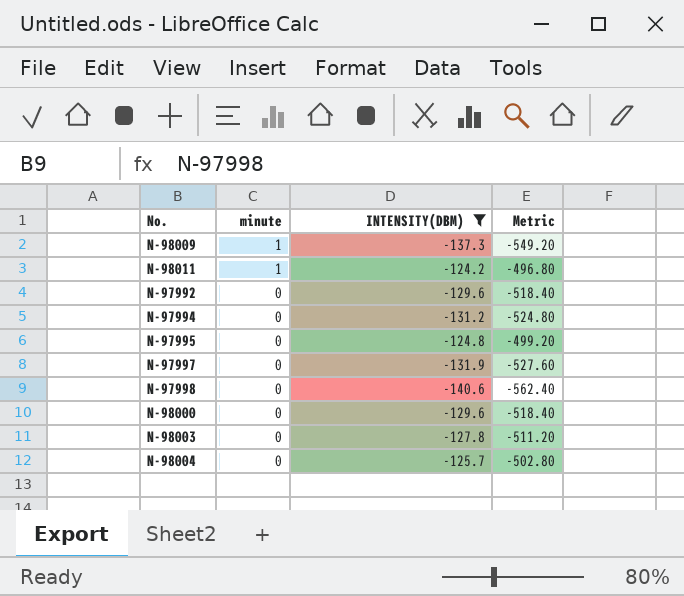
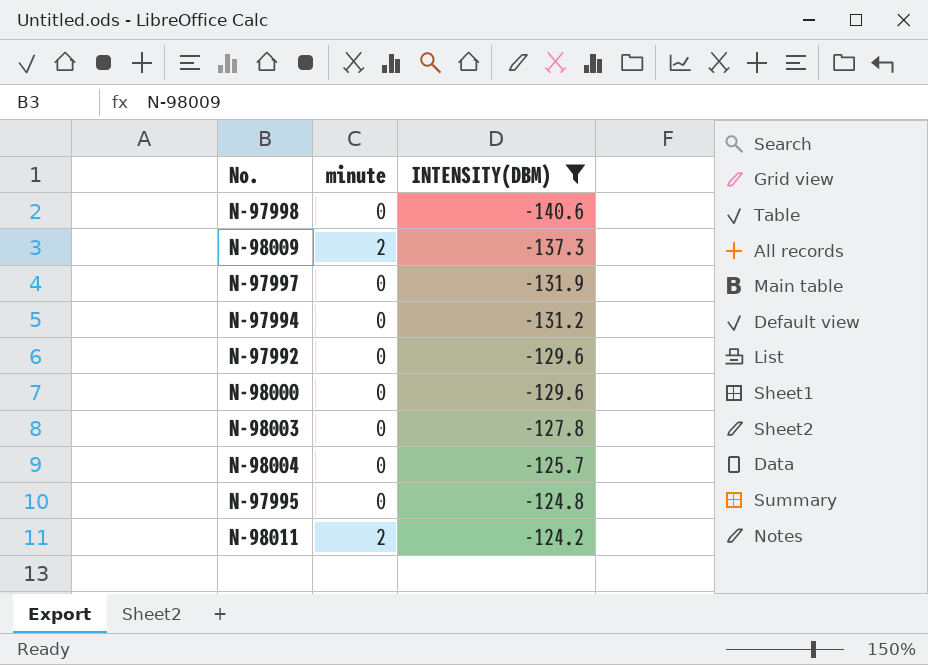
row order: minute descending -> INTENSITY(DBM) ascending
column Metric | formula: [INTENSITY(DBM)] * 4 -> none
N-98009 | minute: 1 -> 2
N-98011 | minute: 1 -> 2

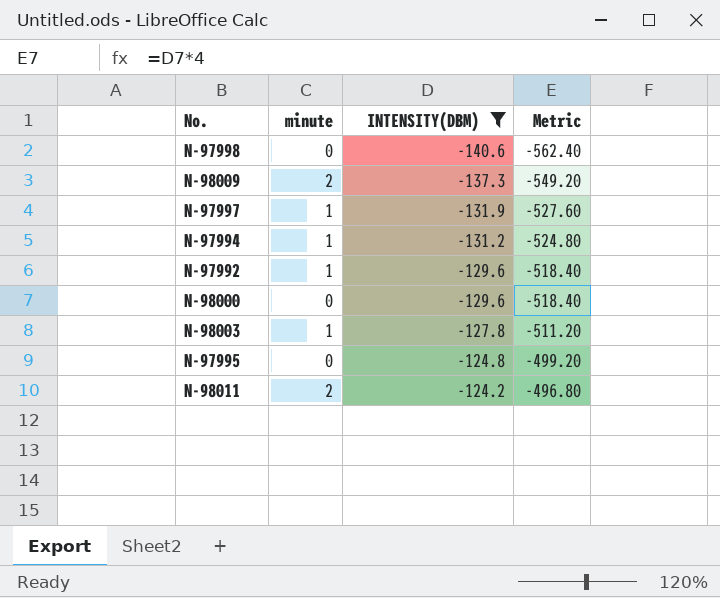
column Metric | formula: none -> [INTENSITY(DBM)] * 4
row N-98004: 0 | -125.7 -> none
N-97997 | minute: 0 -> 1
N-97994 | minute: 0 -> 1
N-97992 | minute: 0 -> 1
N-98003 | minute: 0 -> 1

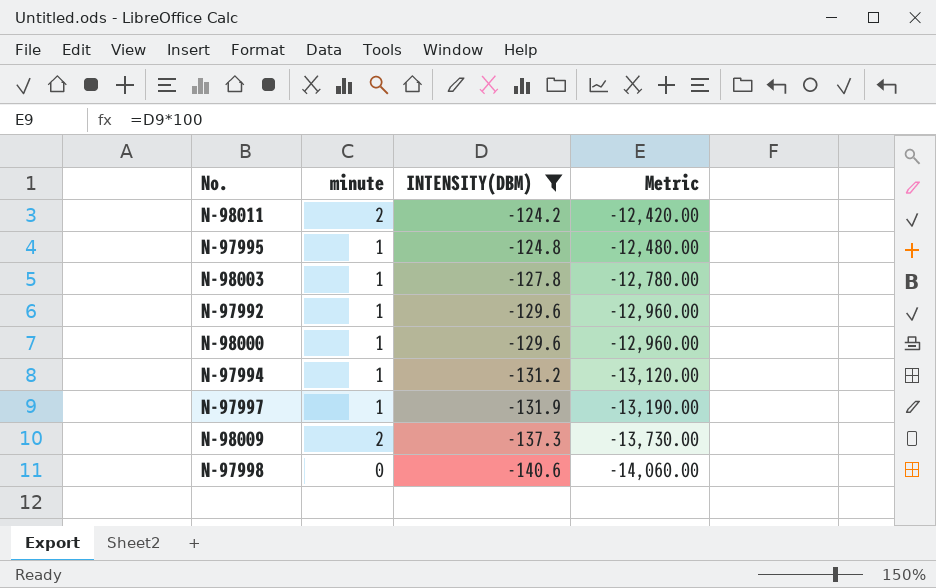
row order: INTENSITY(DBM) ascending -> INTENSITY(DBM) descending
column Metric | formula: [INTENSITY(DBM)] * 4 -> [INTENSITY(DBM)] * 100
N-97995 | minute: 0 -> 1
N-98000 | minute: 0 -> 1

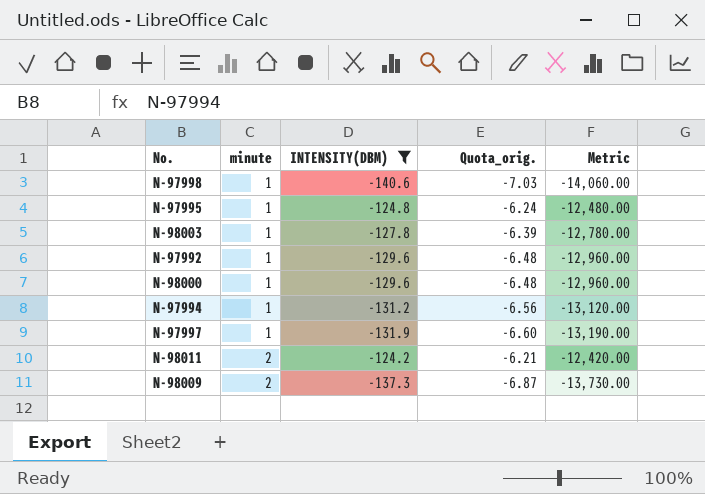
row order: INTENSITY(DBM) descending -> minute ascending
column Quota_orig. | formula: none -> [INTENSITY(DBM)] * 0.05
N-97998 | minute: 0 -> 1

